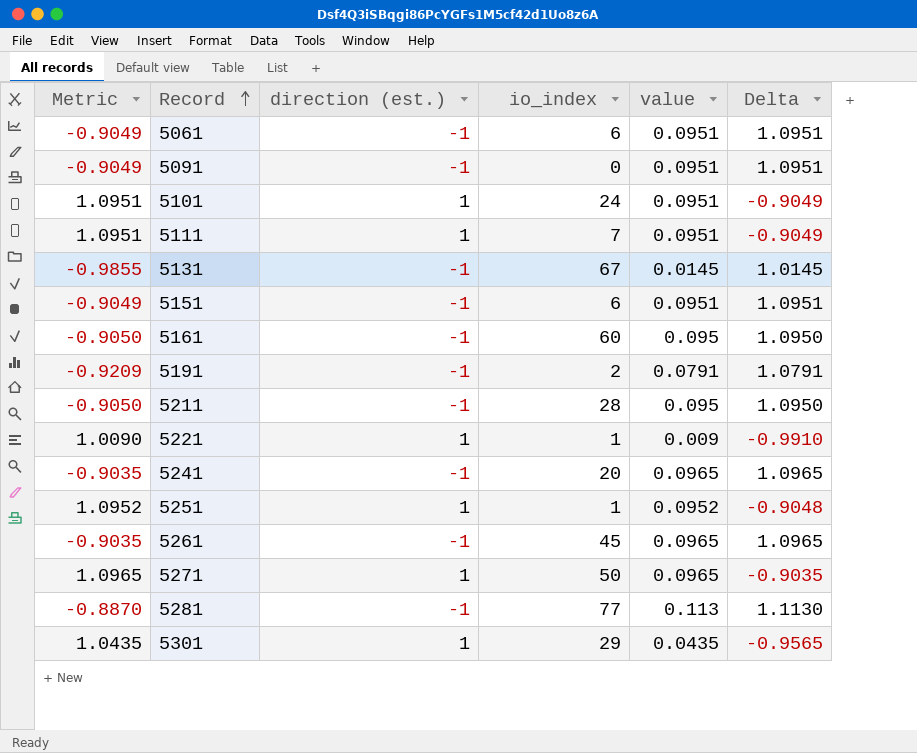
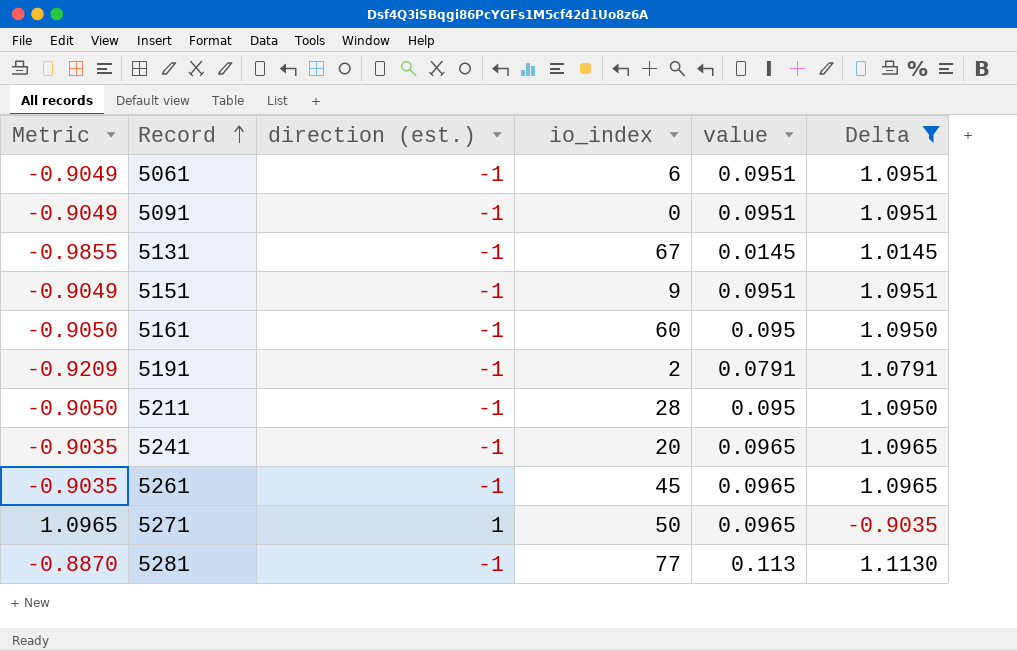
filter: none -> Delta >= -0.9035
5151 | io_index: 6 -> 9

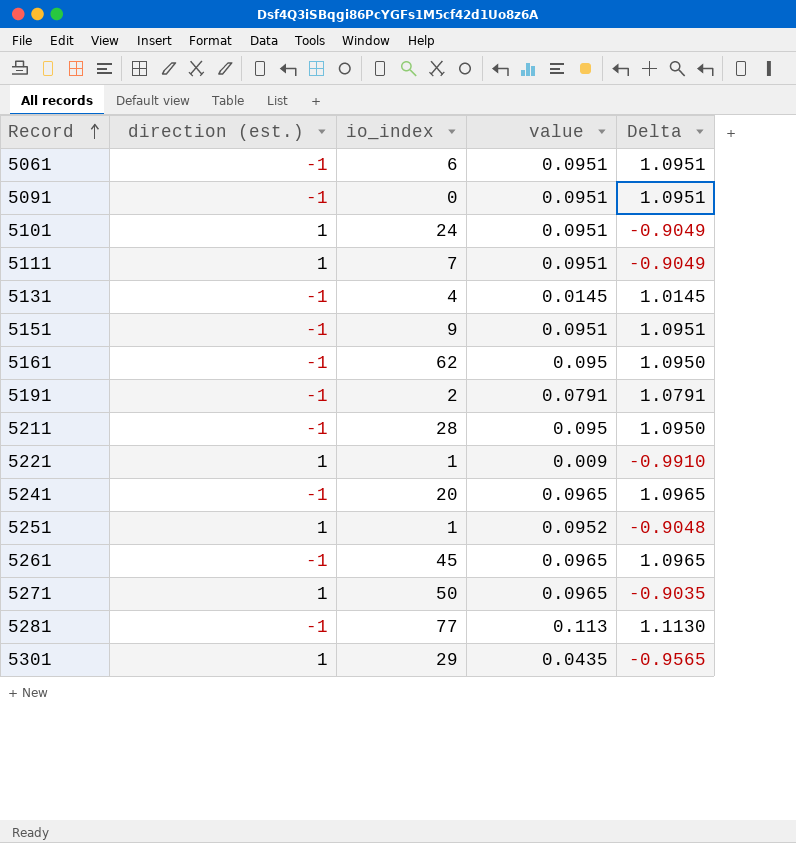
filter: Delta >= -0.9035 -> none
column Metric | formula: [direction (est.)] + [value] -> none
5131 | io_index: 67 -> 4
5161 | io_index: 60 -> 62

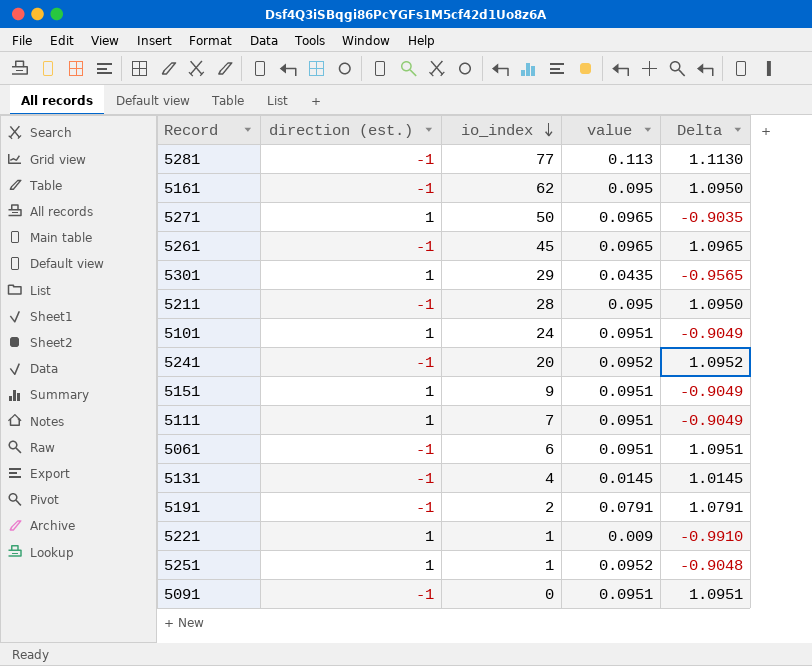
row order: Record ascending -> io_index descending
5241 | value: 0.0965 -> 0.0952
5241 | Delta: 1.0965 -> 1.0952
5151 | direction (est.): -1 -> 1
5151 | Delta: 1.0951 -> -0.9049

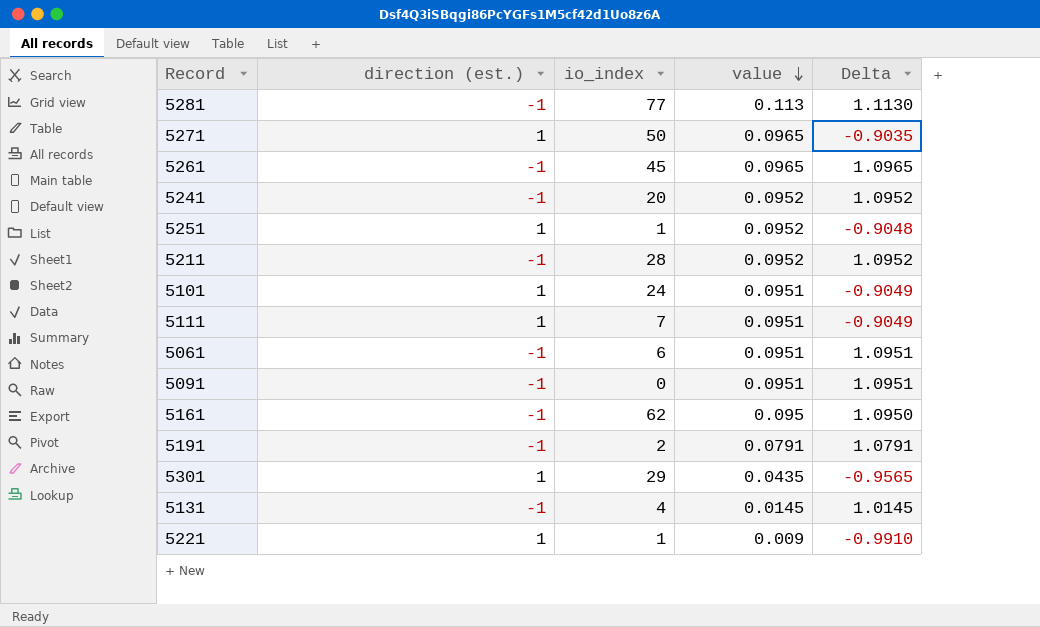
row order: io_index descending -> value descending
row 5151: 1 | 9 | 0.0951 | -0.9049 -> none
5211 | value: 0.095 -> 0.0952
5211 | Delta: 1.0950 -> 1.0952

